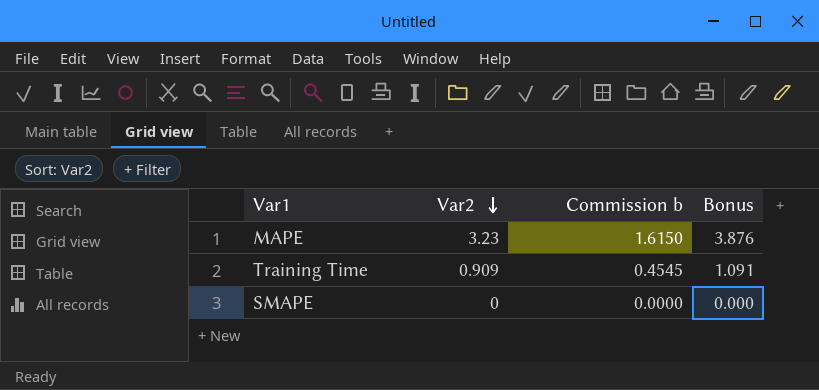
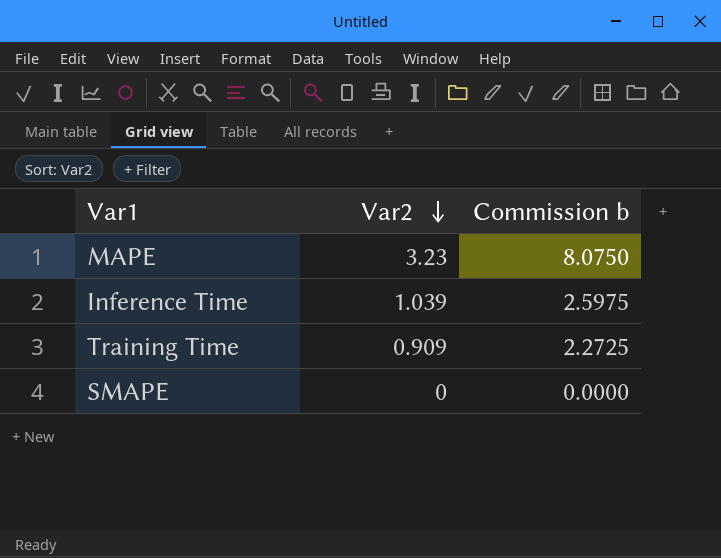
column Bonus | formula: [Var2] * 1.2 -> none
column Commission b | formula: [Var2] * 0.5 -> [Var2] * 2.5
row Inference Time: none -> 1.039 | 2.5975

